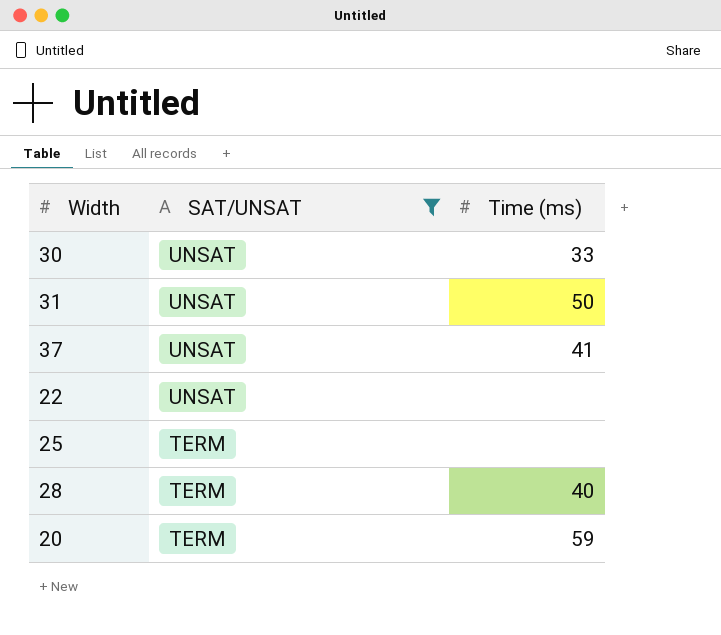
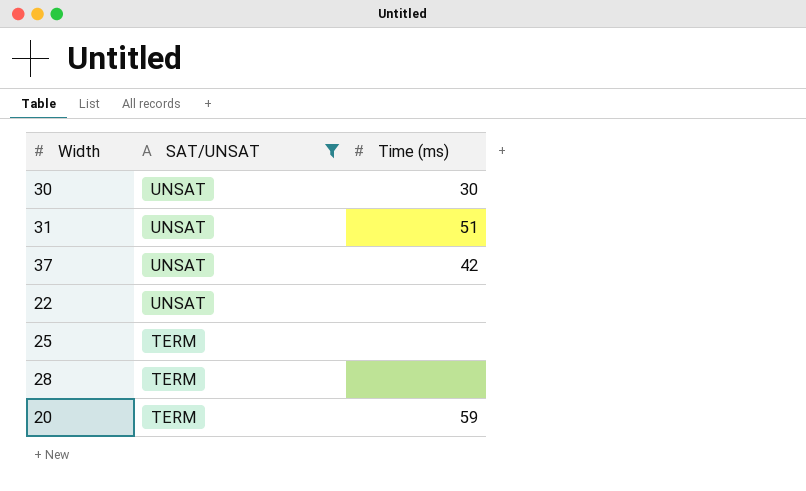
30 | Time (ms): 33 -> 30
31 | Time (ms): 50 -> 51
37 | Time (ms): 41 -> 42
28 | Time (ms): 40 -> none

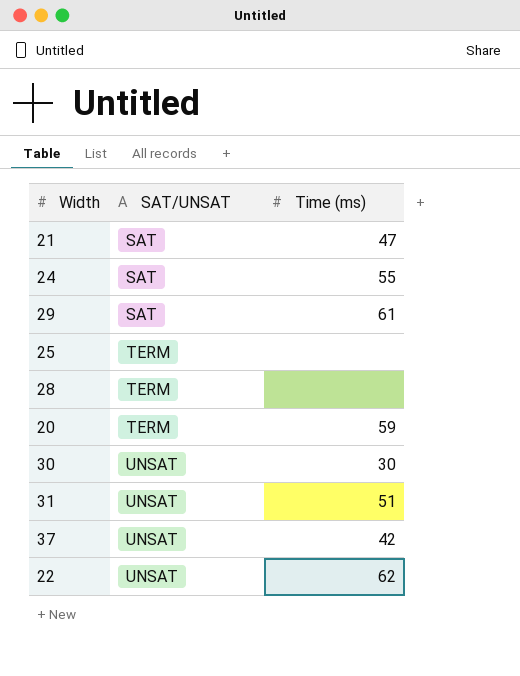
filter: SAT/UNSAT != SAT -> none
row order: SAT/UNSAT descending -> SAT/UNSAT ascending
22 | Time (ms): none -> 62

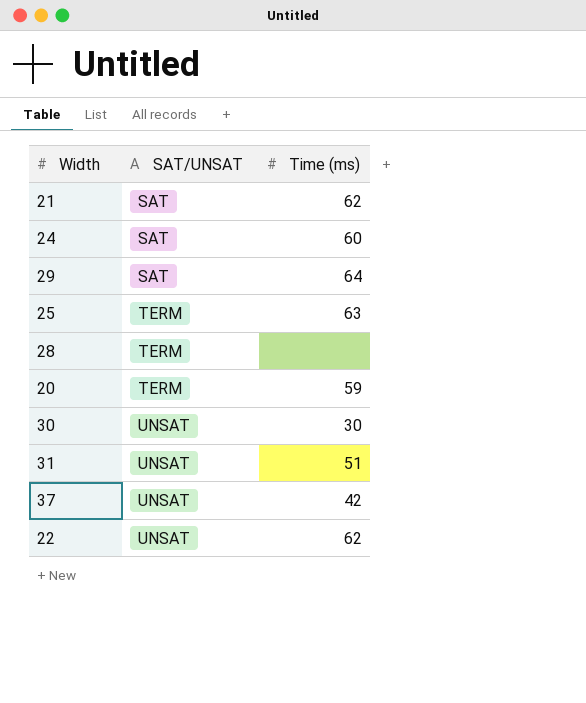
21 | Time (ms): 47 -> 62
24 | Time (ms): 55 -> 60
29 | Time (ms): 61 -> 64
25 | Time (ms): none -> 63

